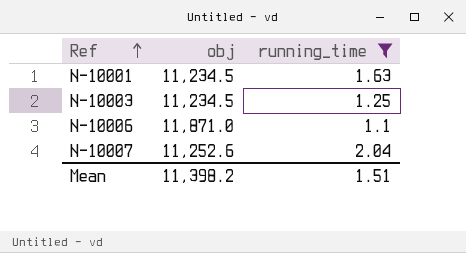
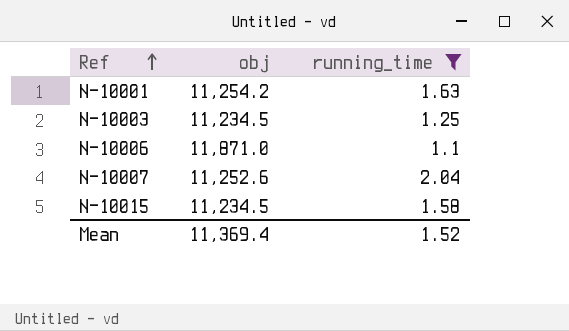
N-10001 | obj: 11,234.5 -> 11,254.2
row N-10015: none -> 11,234.5 | 1.58
Mean | obj: 11,398.2 -> 11,369.4
Mean | running_time: 1.51 -> 1.52

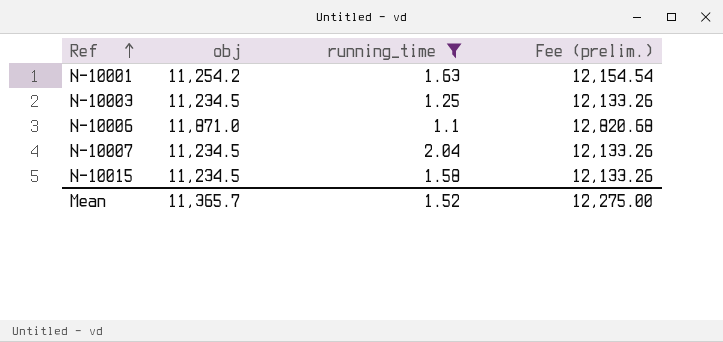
column Fee (prelim.) | formula: none -> [obj] * 1.08
N-10007 | obj: 11,252.6 -> 11,234.5
Mean | obj: 11,369.4 -> 11,365.7

